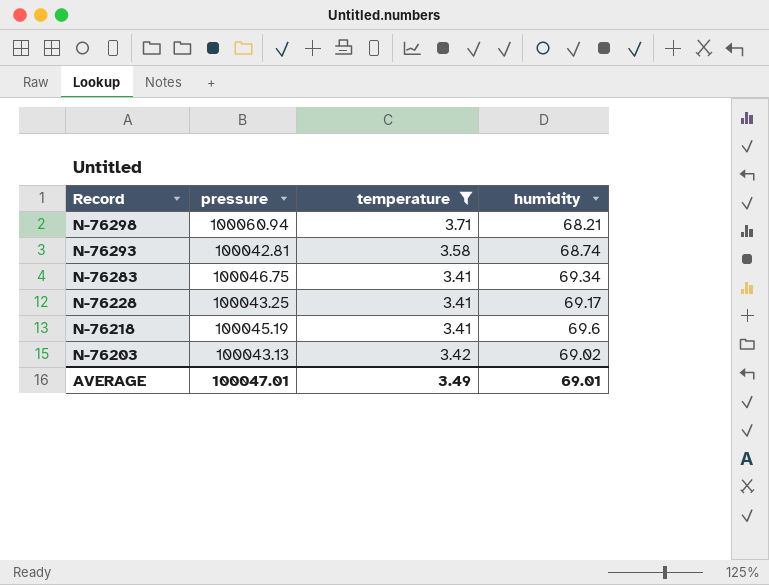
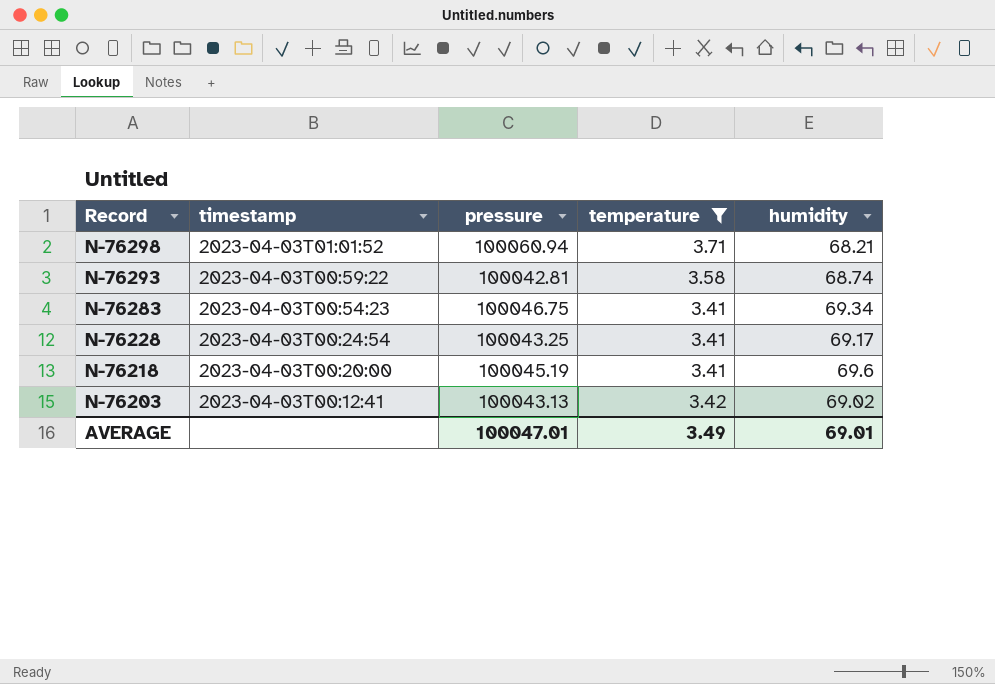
column timestamp | position: none -> 2

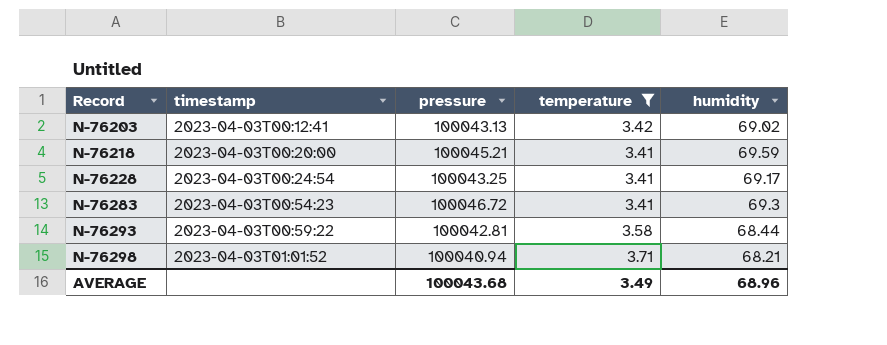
row order: Record descending -> Record ascending
N-76218 | pressure: 100045.19 -> 100045.21
N-76218 | humidity: 69.6 -> 69.59
N-76283 | pressure: 100046.75 -> 100046.72
N-76283 | humidity: 69.34 -> 69.3
N-76293 | humidity: 68.74 -> 68.44
N-76298 | pressure: 100060.94 -> 100040.94
AVERAGE | pressure: 100047.01 -> 100043.68
AVERAGE | humidity: 69.01 -> 68.96

